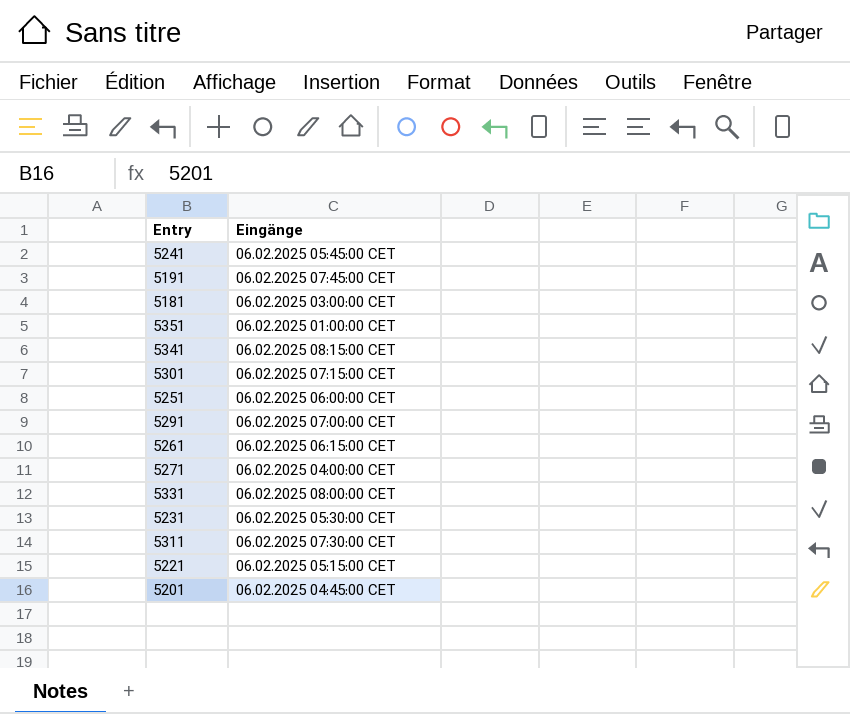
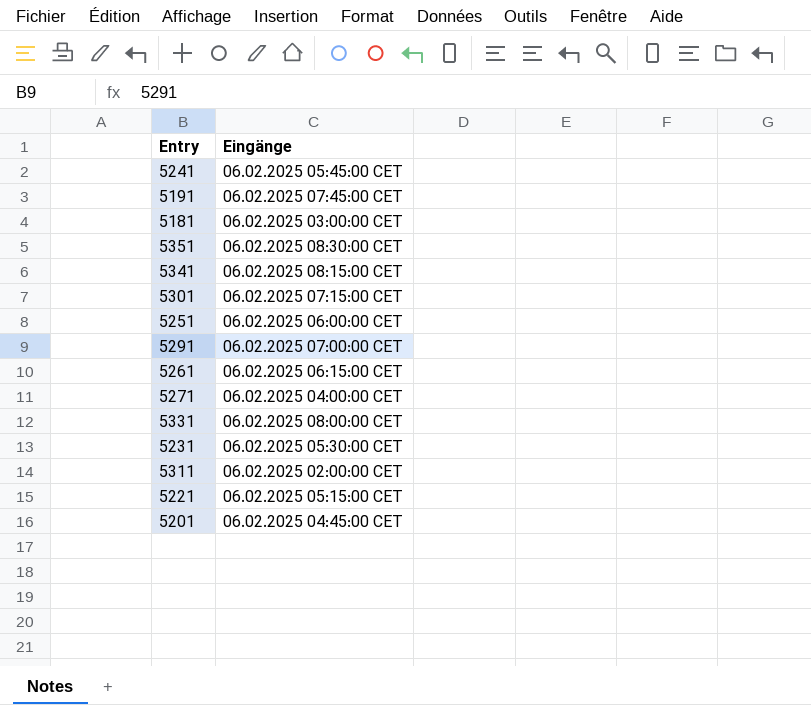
5351 | Eingänge: 06.02.2025 01:00:00 CET -> 06.02.2025 08:30:00 CET
5311 | Eingänge: 06.02.2025 07:30:00 CET -> 06.02.2025 02:00:00 CET

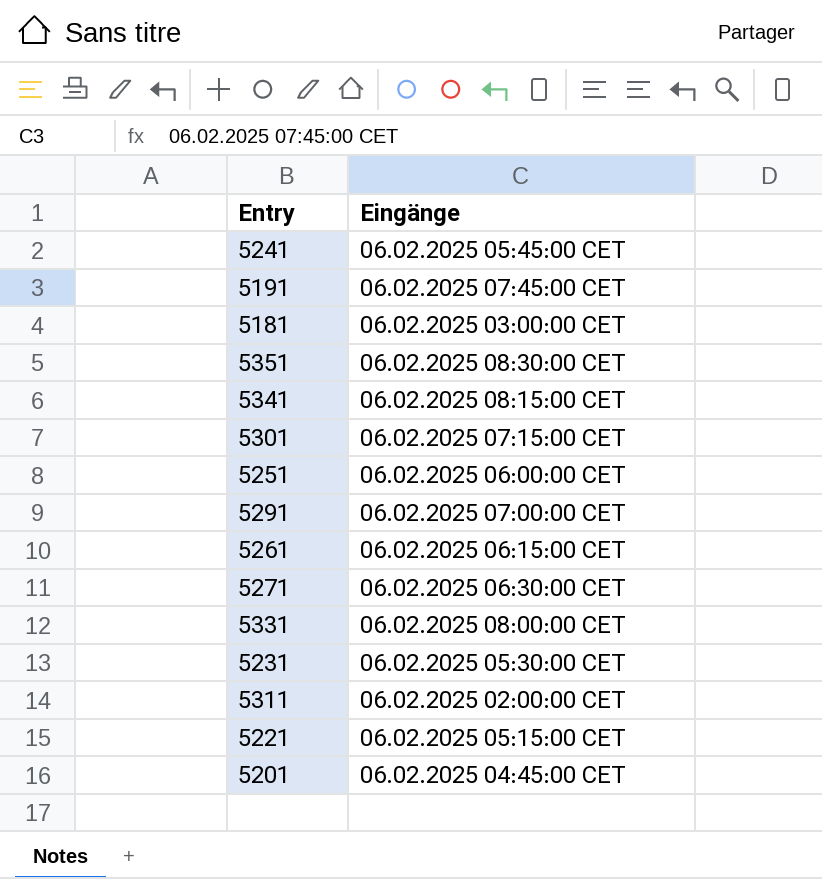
5271 | Eingänge: 06.02.2025 04:00:00 CET -> 06.02.2025 06:30:00 CET

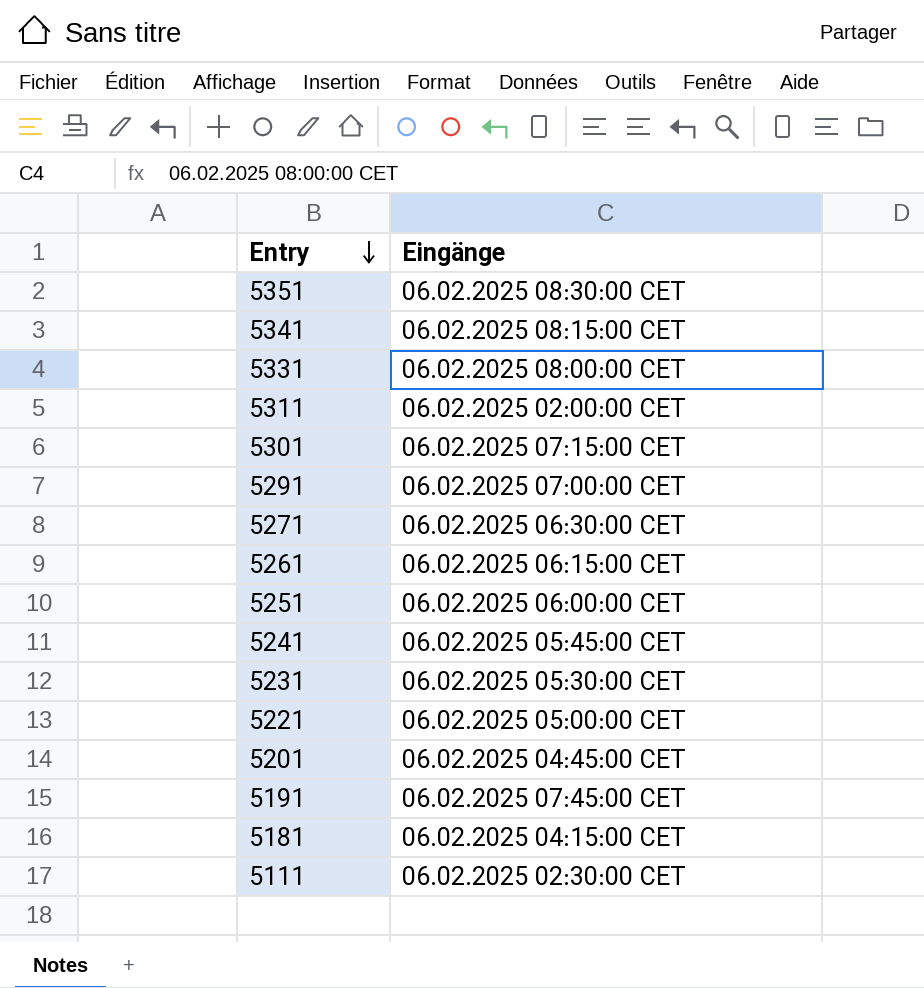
row order: none -> Entry descending
5221 | Eingänge: 06.02.2025 05:15:00 CET -> 06.02.2025 05:00:00 CET
5181 | Eingänge: 06.02.2025 03:00:00 CET -> 06.02.2025 04:15:00 CET
row 5111: none -> 06.02.2025 02:30:00 CET

